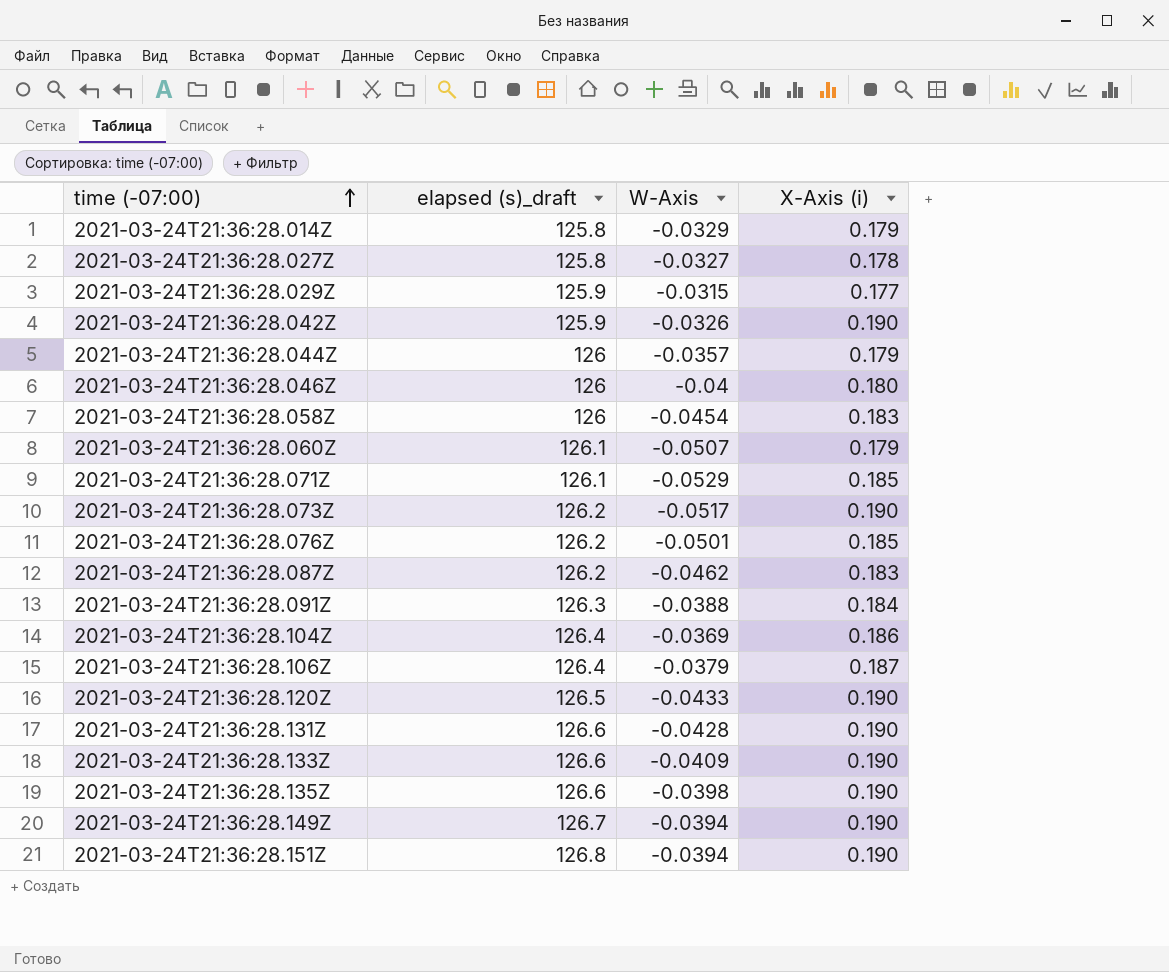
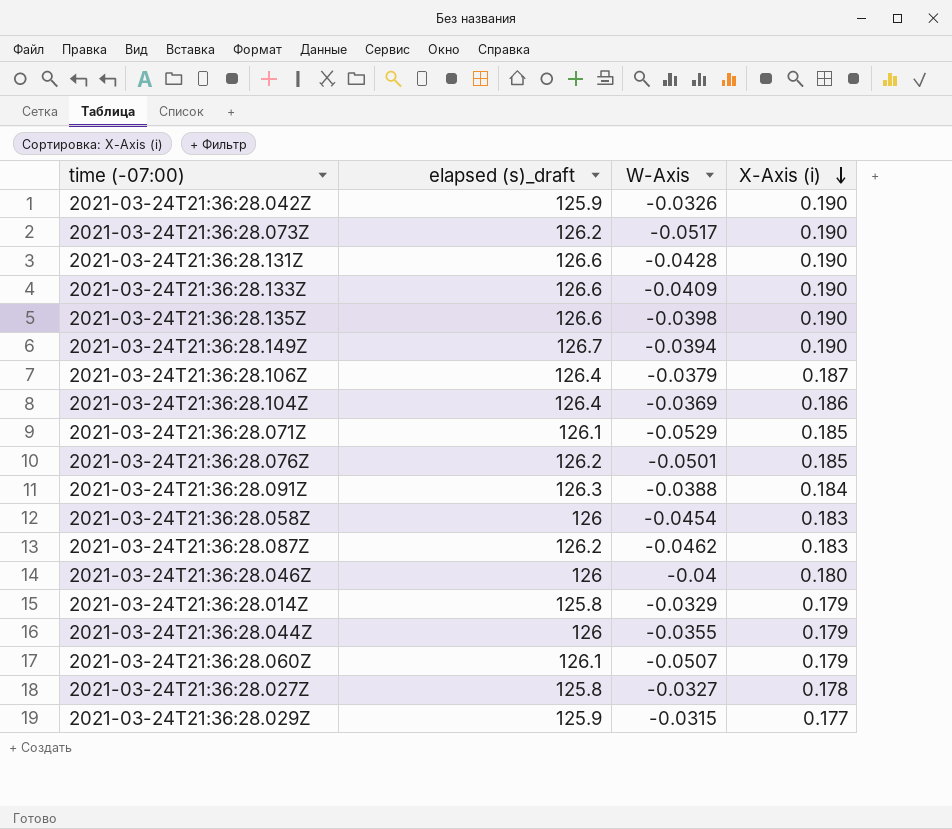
row order: time (-07:00) ascending -> X-Axis (i) descending
row 2021-03-24T21:36:28.120Z: 126.5 | -0.0433 | 0.190 -> none
row 2021-03-24T21:36:28.151Z: 126.8 | -0.0394 | 0.190 -> none
2021-03-24T21:36:28.044Z | W-Axis: -0.0357 -> -0.0355

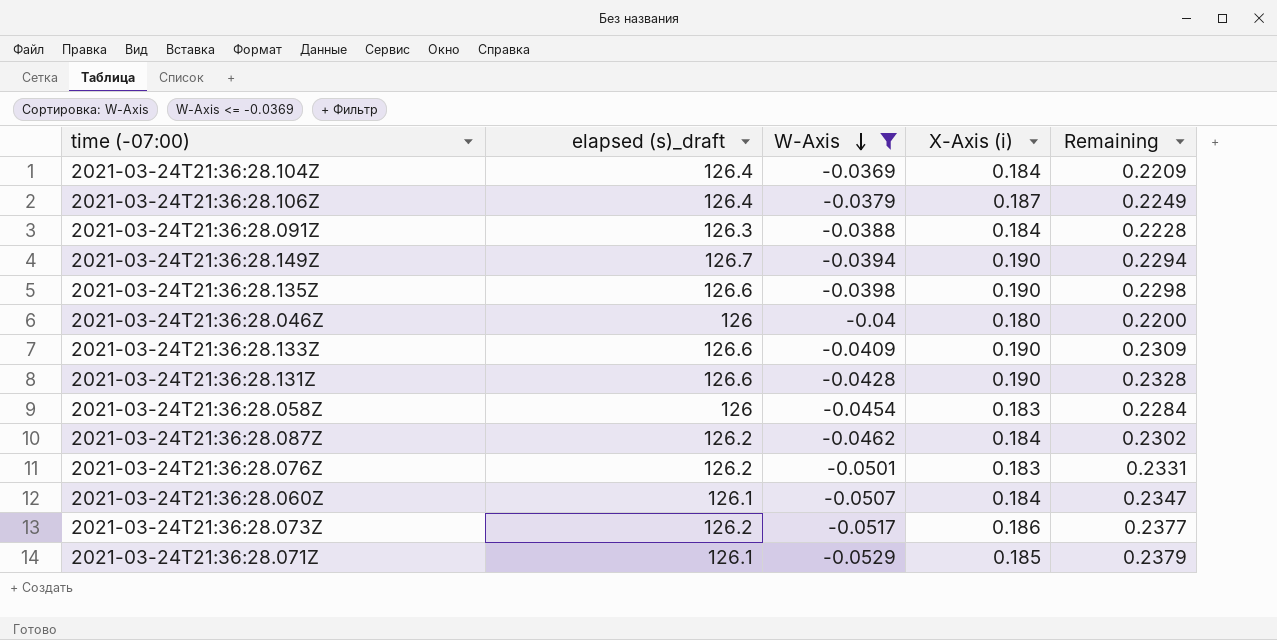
filter: none -> W-Axis <= -0.0369
row order: X-Axis (i) descending -> W-Axis descending
column Remaining | formula: none -> [X-Axis (i)] - [W-Axis]
2021-03-24T21:36:28.104Z | X-Axis (i): 0.186 -> 0.184
2021-03-24T21:36:28.087Z | X-Axis (i): 0.183 -> 0.184
2021-03-24T21:36:28.076Z | X-Axis (i): 0.185 -> 0.183
2021-03-24T21:36:28.060Z | X-Axis (i): 0.179 -> 0.184
2021-03-24T21:36:28.073Z | X-Axis (i): 0.190 -> 0.186

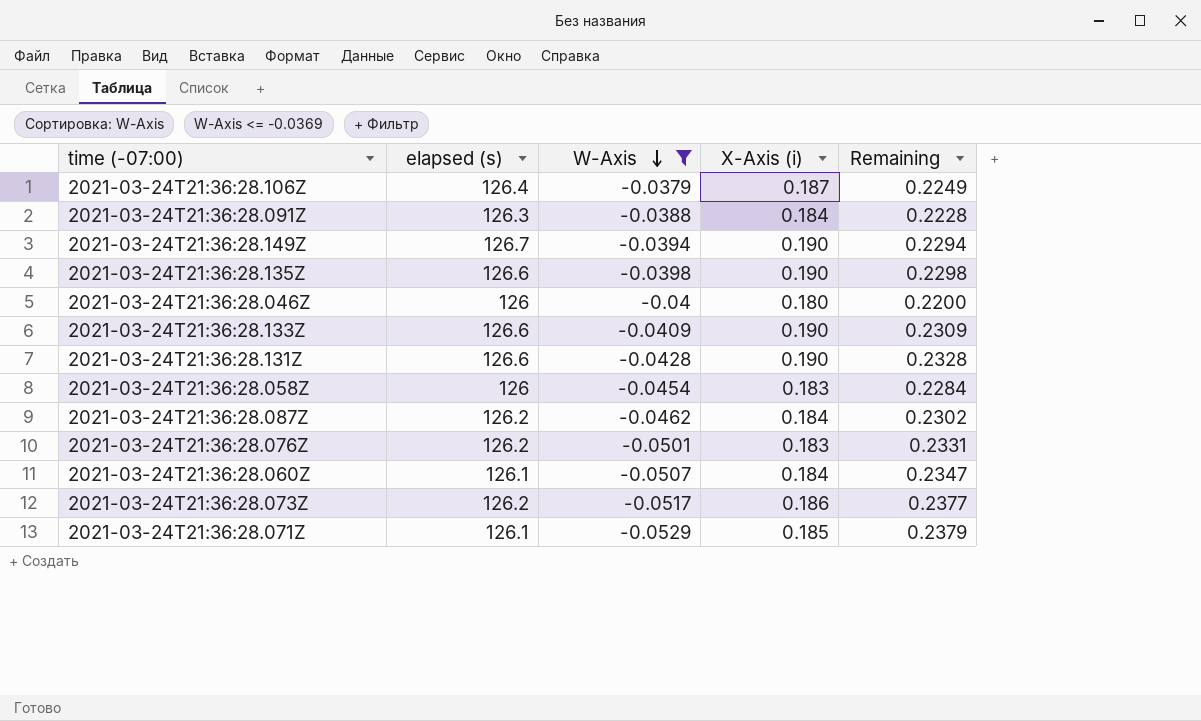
column name: elapsed (s)_draft -> elapsed (s)
row 2021-03-24T21:36:28.104Z: 126.4 | -0.0369 | 0.184 | 0.2209 -> none

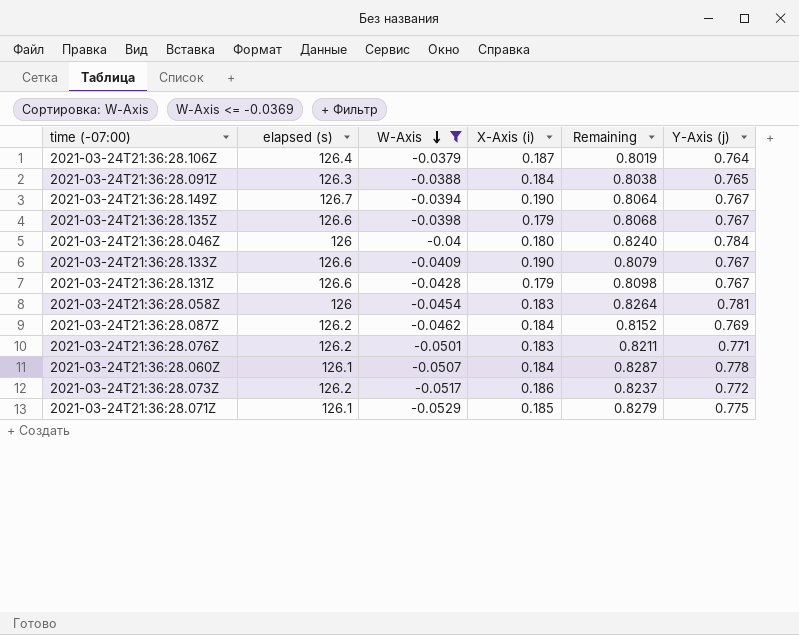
column Remaining | formula: [X-Axis (i)] - [W-Axis] -> [Y-Axis (j)] - [W-Axis]
column Y-Axis (j) | position: none -> 6
2021-03-24T21:36:28.135Z | X-Axis (i): 0.190 -> 0.179
2021-03-24T21:36:28.131Z | X-Axis (i): 0.190 -> 0.179

